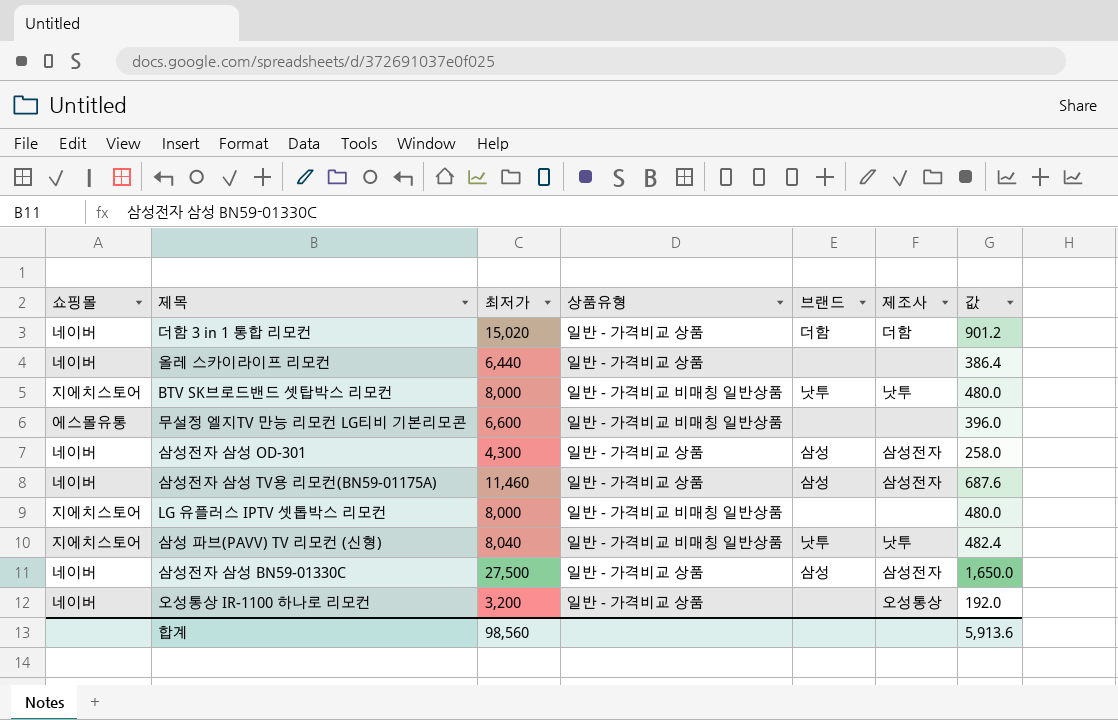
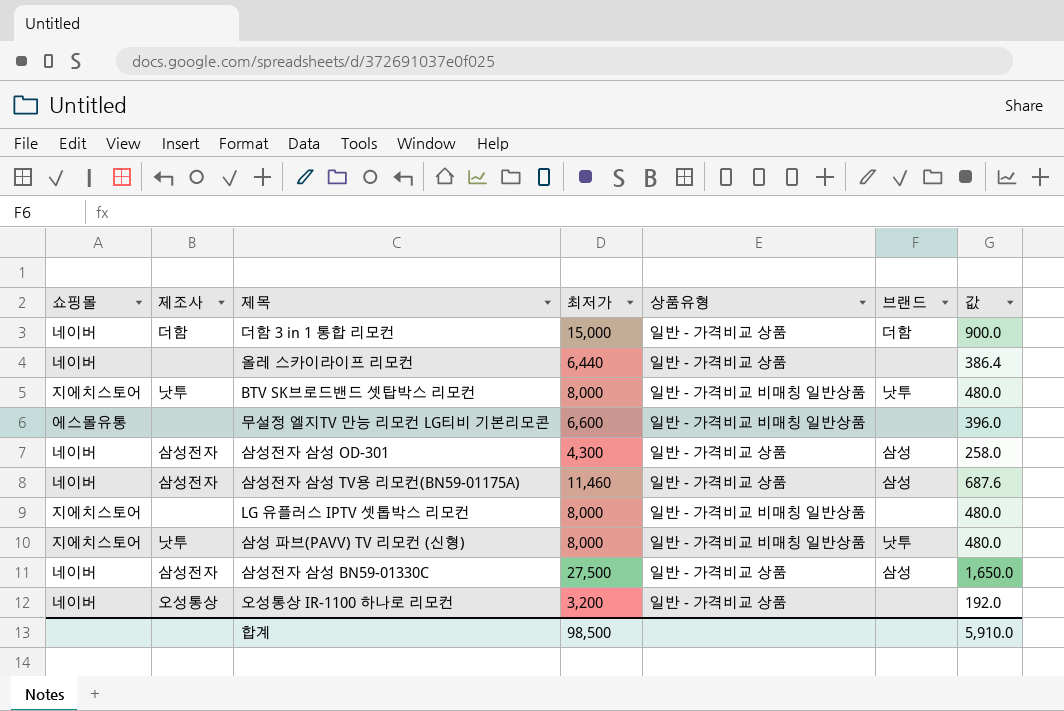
column 제조사 | position: 6 -> 2
더함 3 in 1 통합 리모컨 | 최저가: 15,020 -> 15,000
더함 3 in 1 통합 리모컨 | 값: 901.2 -> 900.0
삼성 파브(PAVV) TV 리모컨 (신형) | 최저가: 8,040 -> 8,000
삼성 파브(PAVV) TV 리모컨 (신형) | 값: 482.4 -> 480.0
합계 | 최저가: 98,560 -> 98,500
합계 | 값: 5,913.6 -> 5,910.0

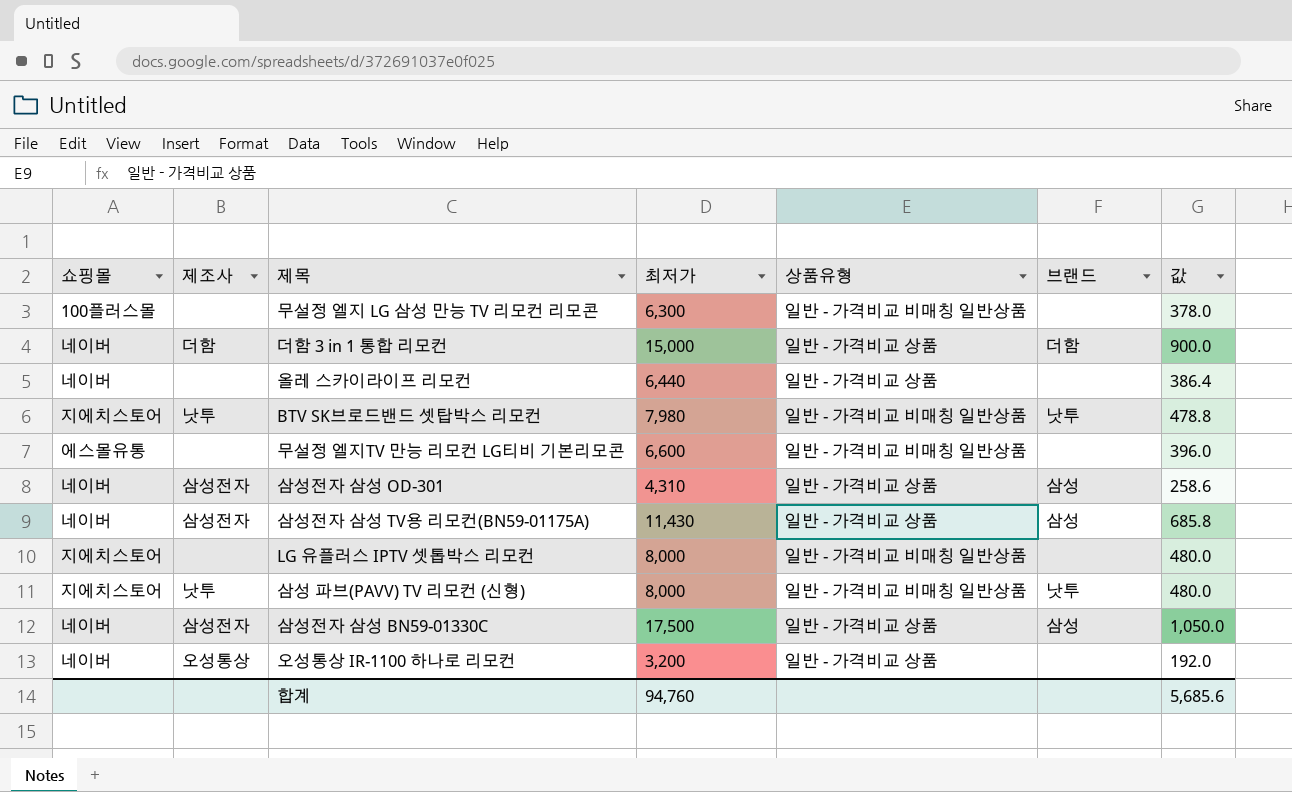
row 무설정 엘지 LG 삼성 만능 TV 리모컨 리모콘: none -> 100플러스몰 | none | 6,300 | 일반 - 가격비교 비매칭 일반상품 | none | 378.0
BTV SK브로드밴드 셋탑박스 리모컨 | 최저가: 8,000 -> 7,980
BTV SK브로드밴드 셋탑박스 리모컨 | 값: 480.0 -> 478.8
삼성전자 삼성 OD-301 | 최저가: 4,300 -> 4,310
삼성전자 삼성 OD-301 | 값: 258.0 -> 258.6
삼성전자 삼성 TV용 리모컨(BN59-01175A) | 최저가: 11,460 -> 11,430
삼성전자 삼성 TV용 리모컨(BN59-01175A) | 값: 687.6 -> 685.8
삼성전자 삼성 BN59-01330C | 최저가: 27,500 -> 17,500
삼성전자 삼성 BN59-01330C | 값: 1,650.0 -> 1,050.0
합계 | 최저가: 98,500 -> 94,760
합계 | 값: 5,910.0 -> 5,685.6

